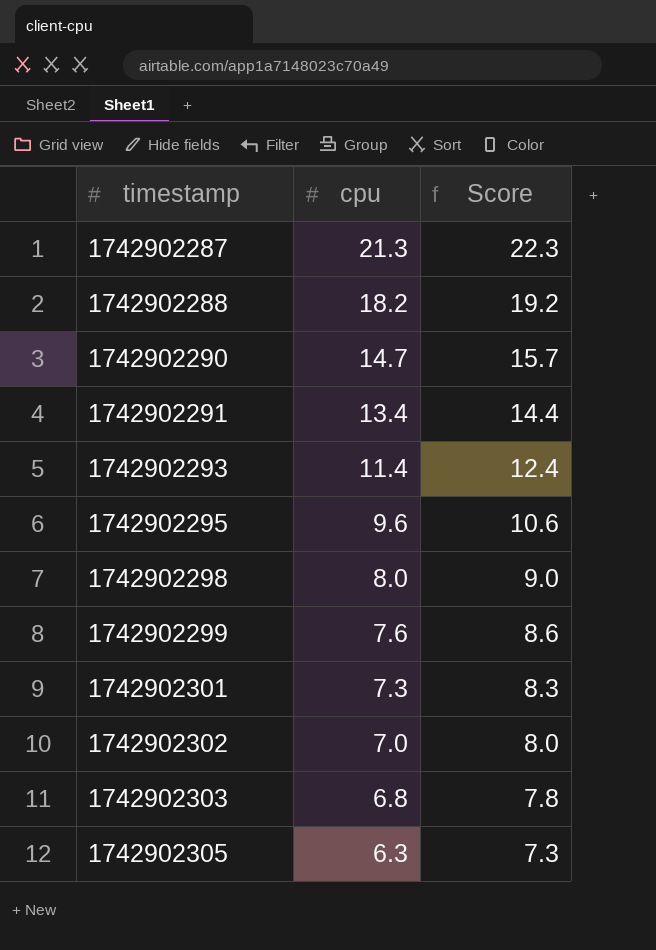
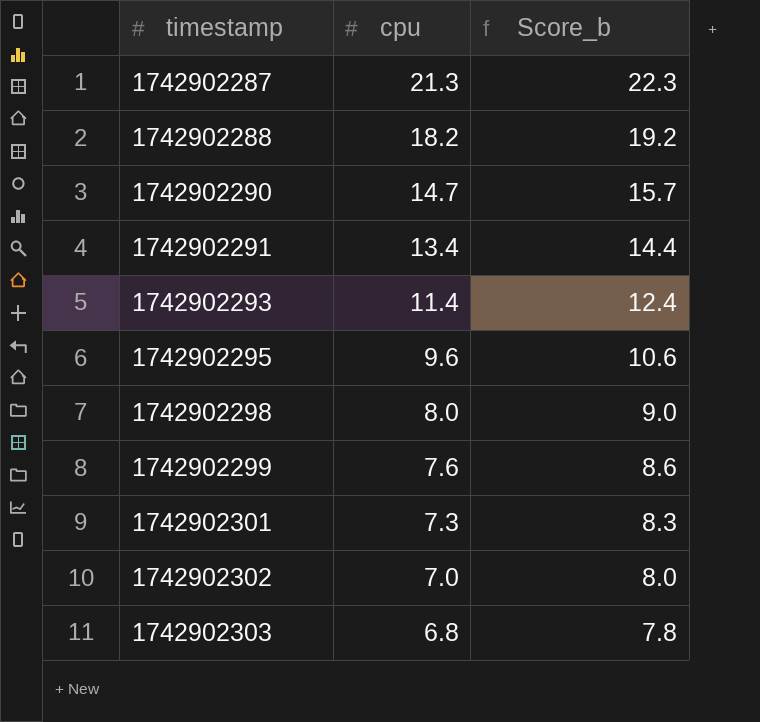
column name: Score -> Score_b
row 1742902305: 6.3 | 7.3 -> none

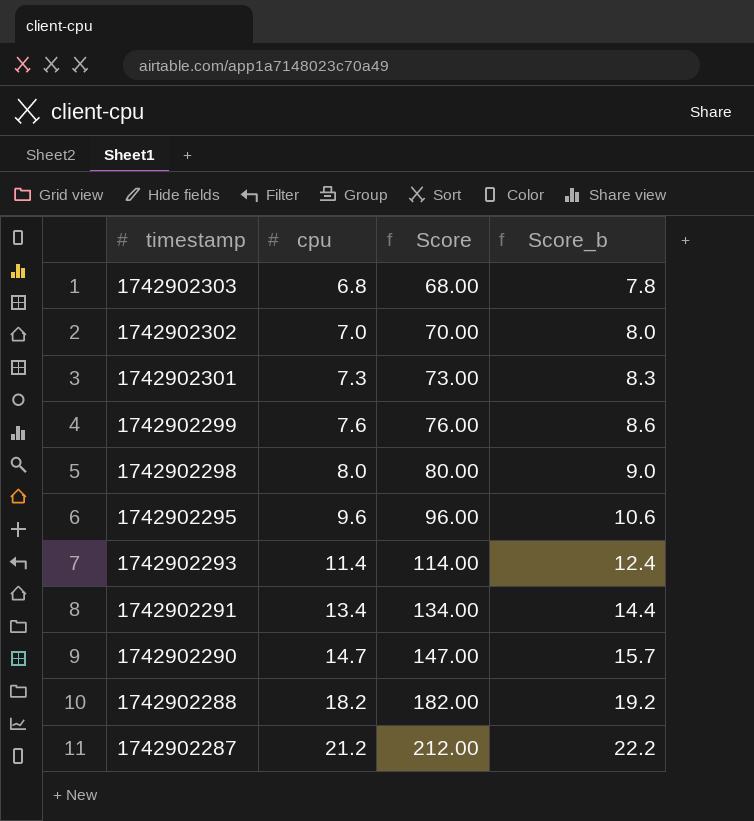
row order: timestamp ascending -> timestamp descending
column Score | formula: none -> [cpu] * 10
1742902287 | cpu: 21.3 -> 21.2
1742902287 | Score_b: 22.3 -> 22.2

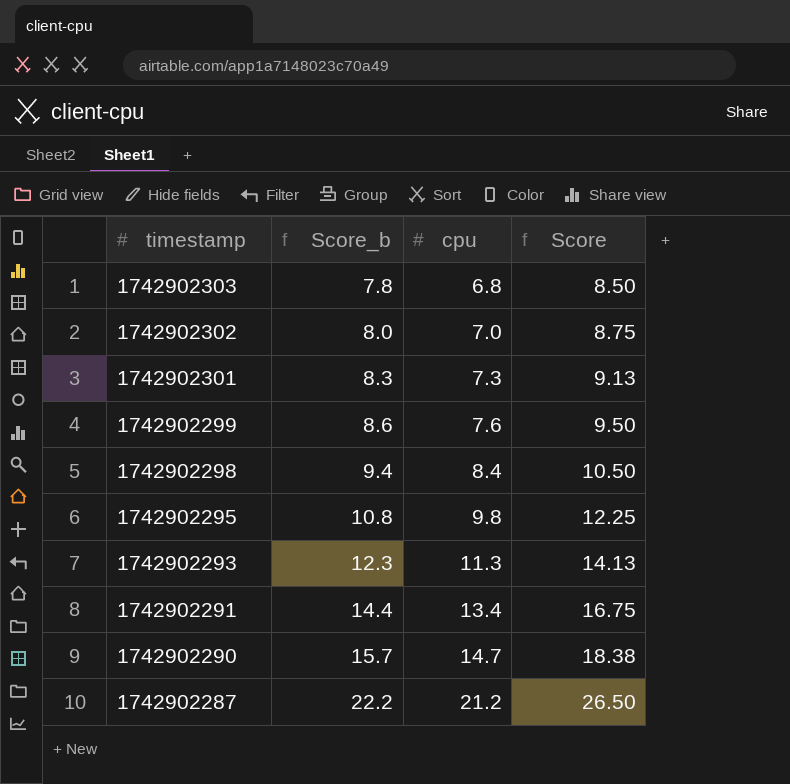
column Score_b | position: 4 -> 2
column Score | formula: [cpu] * 10 -> [cpu] * 1.25
row 1742902288: 18.2 | 182.00 | 19.2 -> none
1742902298 | Score_b: 9.0 -> 9.4
1742902298 | cpu: 8.0 -> 8.4
1742902295 | Score_b: 10.6 -> 10.8
1742902295 | cpu: 9.6 -> 9.8
1742902293 | Score_b: 12.4 -> 12.3
1742902293 | cpu: 11.4 -> 11.3

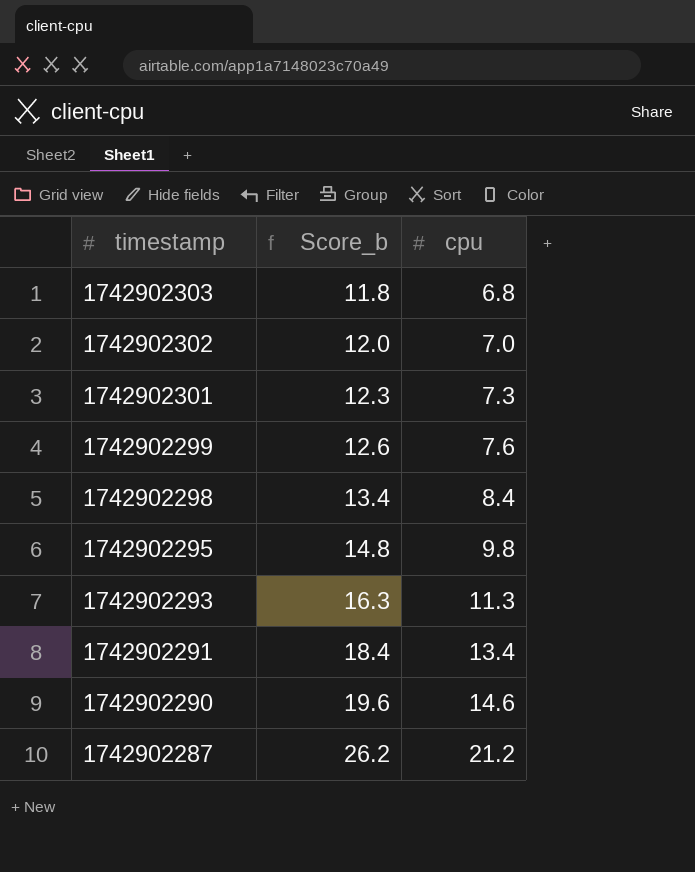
column Score | formula: [cpu] * 1.25 -> none
column Score_b | formula: [cpu] + 1 -> [cpu] + 5
1742902290 | cpu: 14.7 -> 14.6

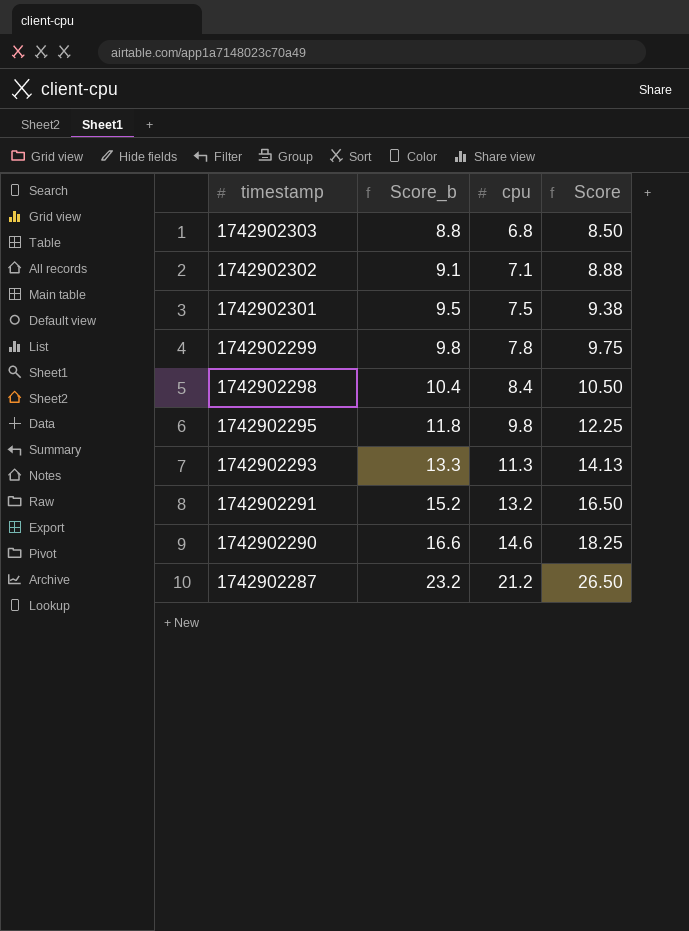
column Score_b | formula: [cpu] + 5 -> [cpu] + 2
column Score | formula: none -> [cpu] * 1.25
1742902302 | cpu: 7.0 -> 7.1
1742902301 | cpu: 7.3 -> 7.5
1742902299 | cpu: 7.6 -> 7.8
1742902291 | cpu: 13.4 -> 13.2

